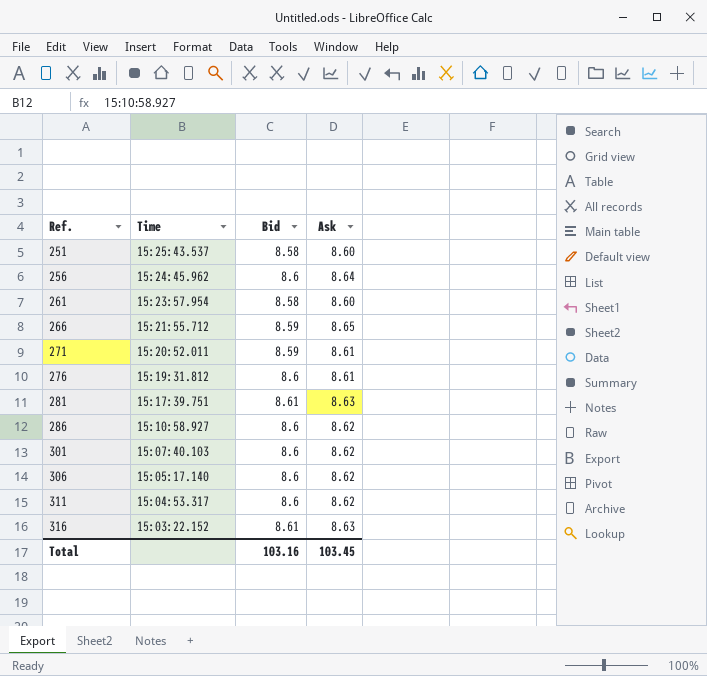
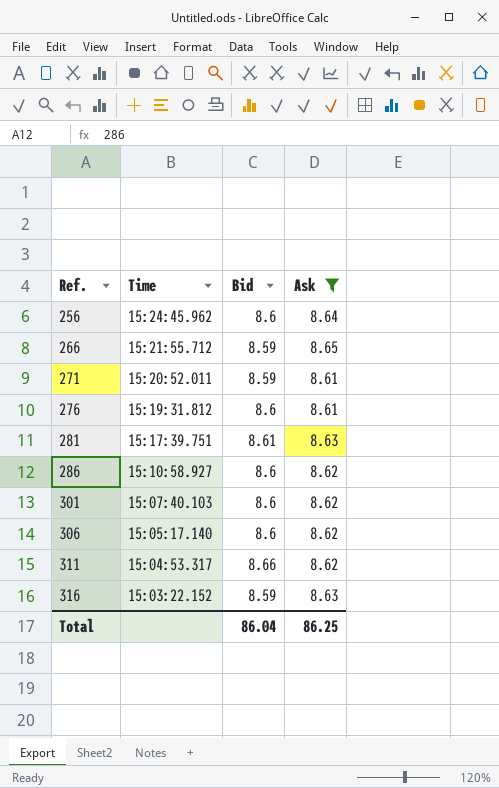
filter: none -> Ask != 8.60
311 | Bid: 8.6 -> 8.66
316 | Bid: 8.61 -> 8.59
Total | Bid: 103.16 -> 86.04
Total | Ask: 103.45 -> 86.25

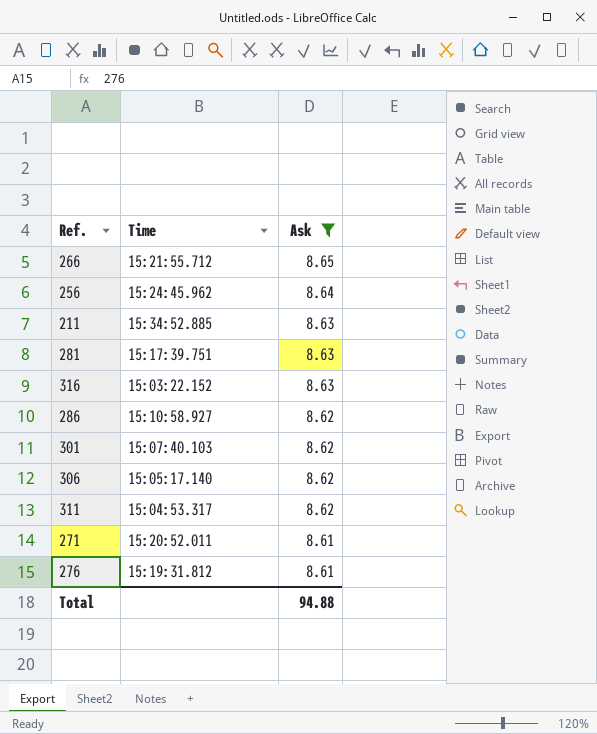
row order: Ref. ascending -> Ask descending
column Bid | position: 3 -> none
row 211: none -> 15:34:52.885 | 8.63
Total | Ask: 86.25 -> 94.88

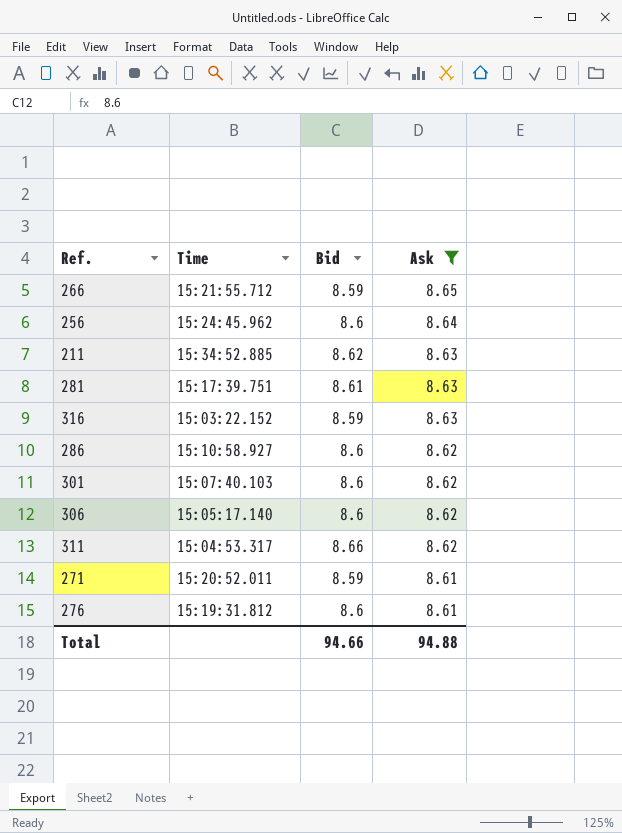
column Bid | position: none -> 3

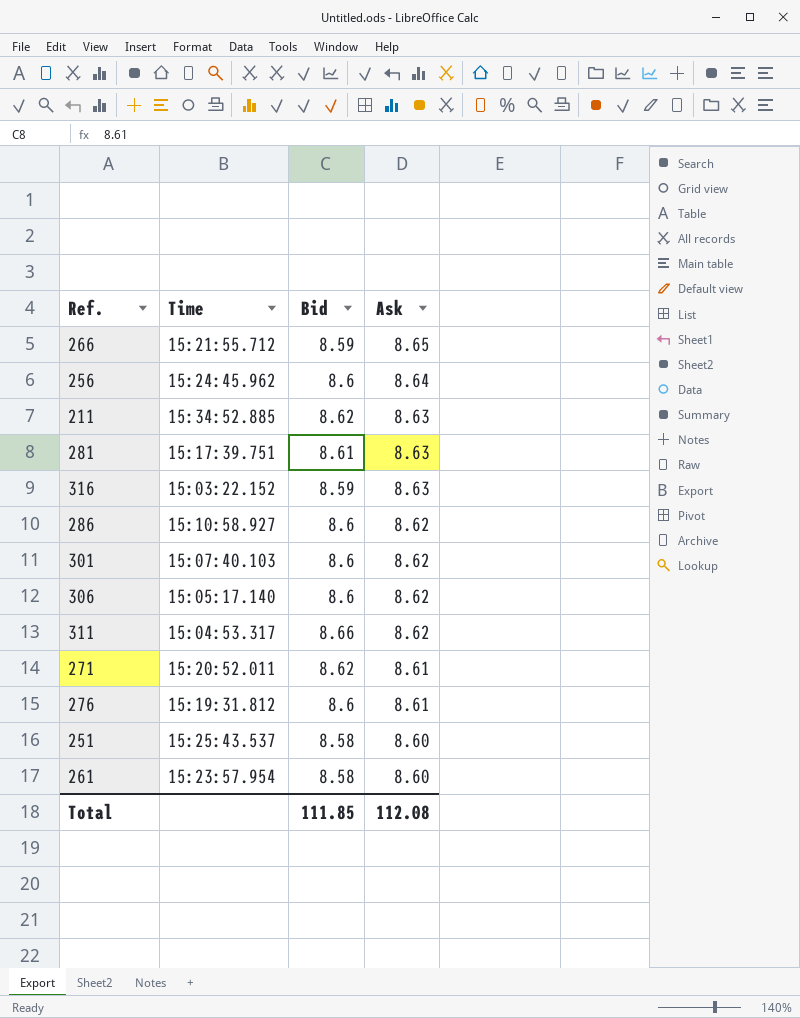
filter: Ask != 8.60 -> none
271 | Bid: 8.59 -> 8.62
Total | Bid: 94.66 -> 111.85
Total | Ask: 94.88 -> 112.08

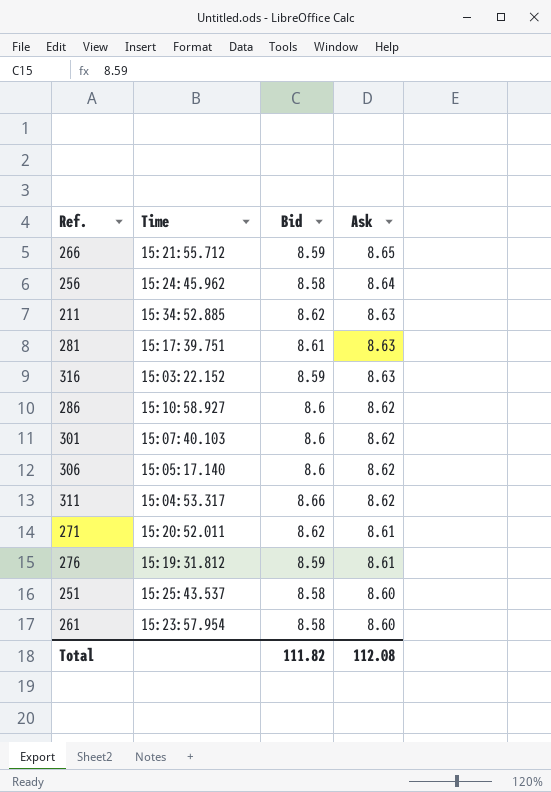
256 | Bid: 8.6 -> 8.58
276 | Bid: 8.6 -> 8.59
Total | Bid: 111.85 -> 111.82

